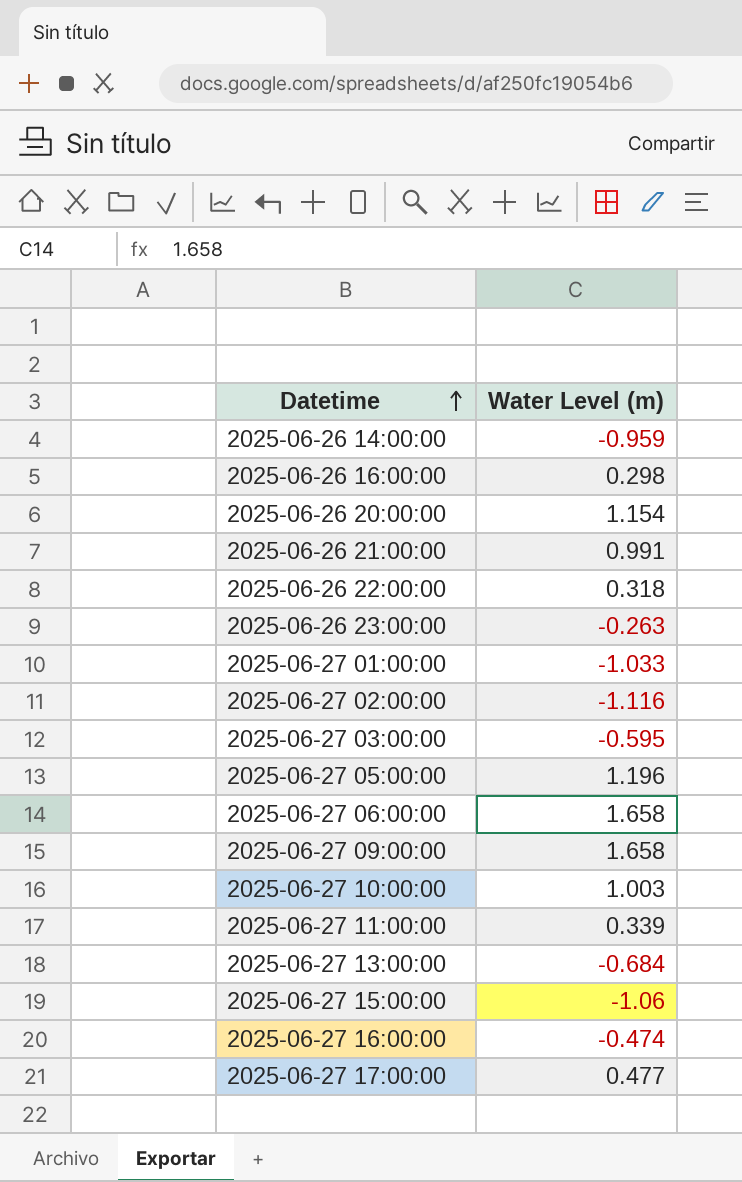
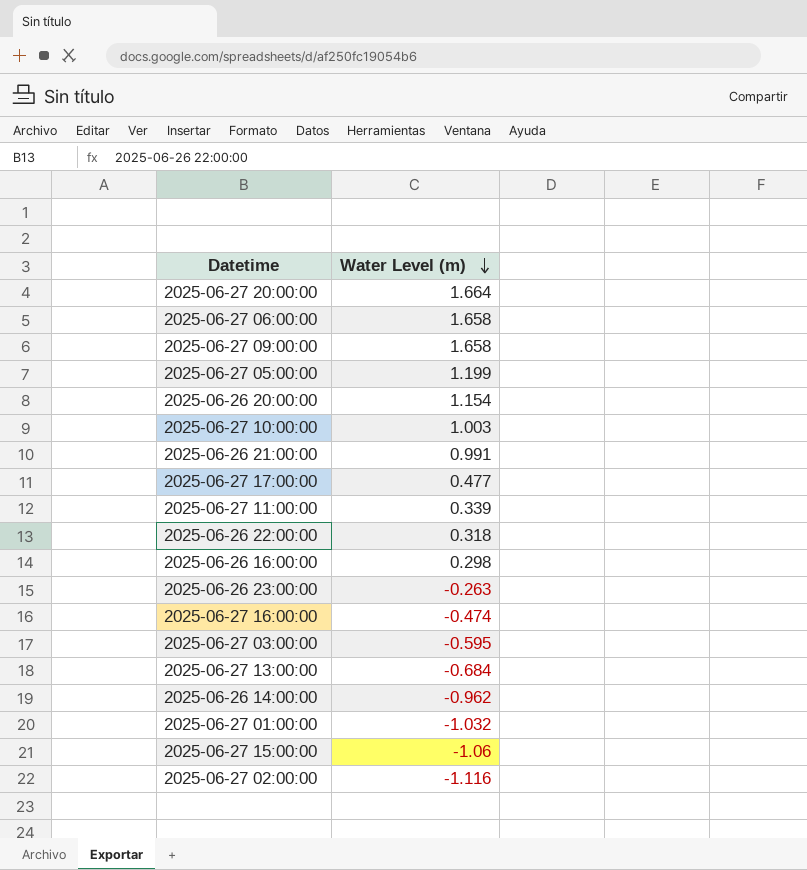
row order: Datetime ascending -> Water Level (m) descending
row 2025-06-27 20:00:00: none -> 1.664
2025-06-27 05:00:00 | Water Level (m): 1.196 -> 1.199
2025-06-26 14:00:00 | Water Level (m): -0.959 -> -0.962
2025-06-27 01:00:00 | Water Level (m): -1.033 -> -1.032

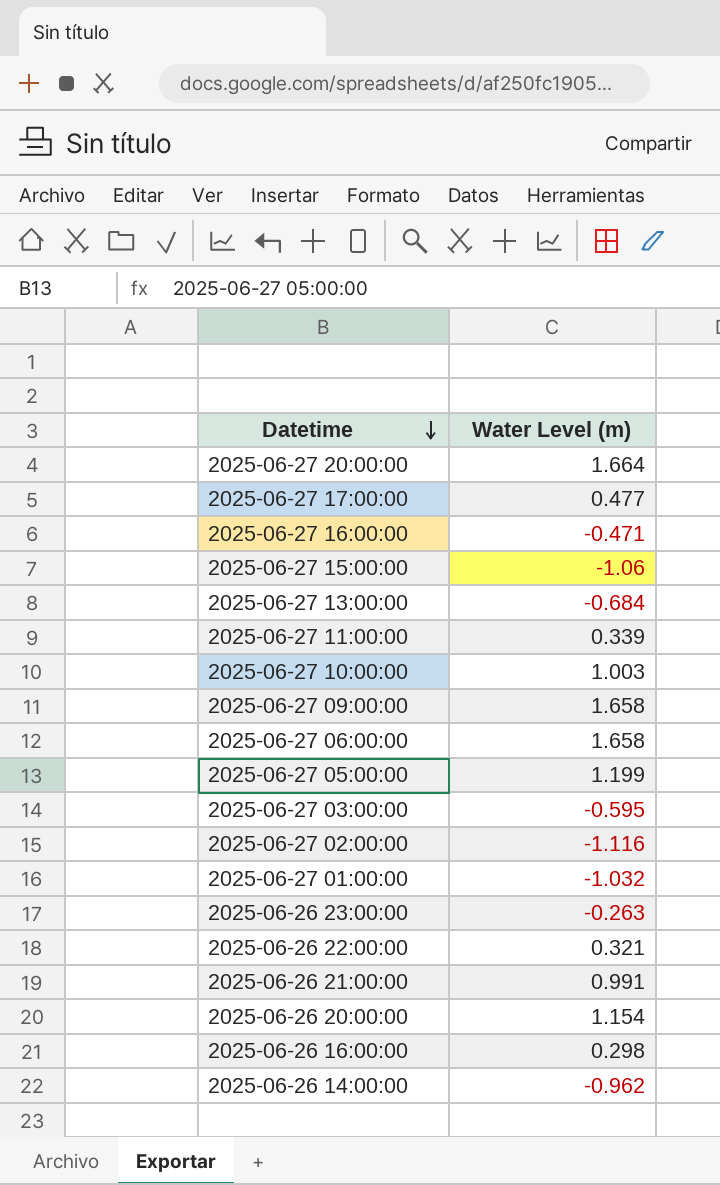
row order: Water Level (m) descending -> Datetime descending
2025-06-27 16:00:00 | Water Level (m): -0.474 -> -0.471
2025-06-26 22:00:00 | Water Level (m): 0.318 -> 0.321

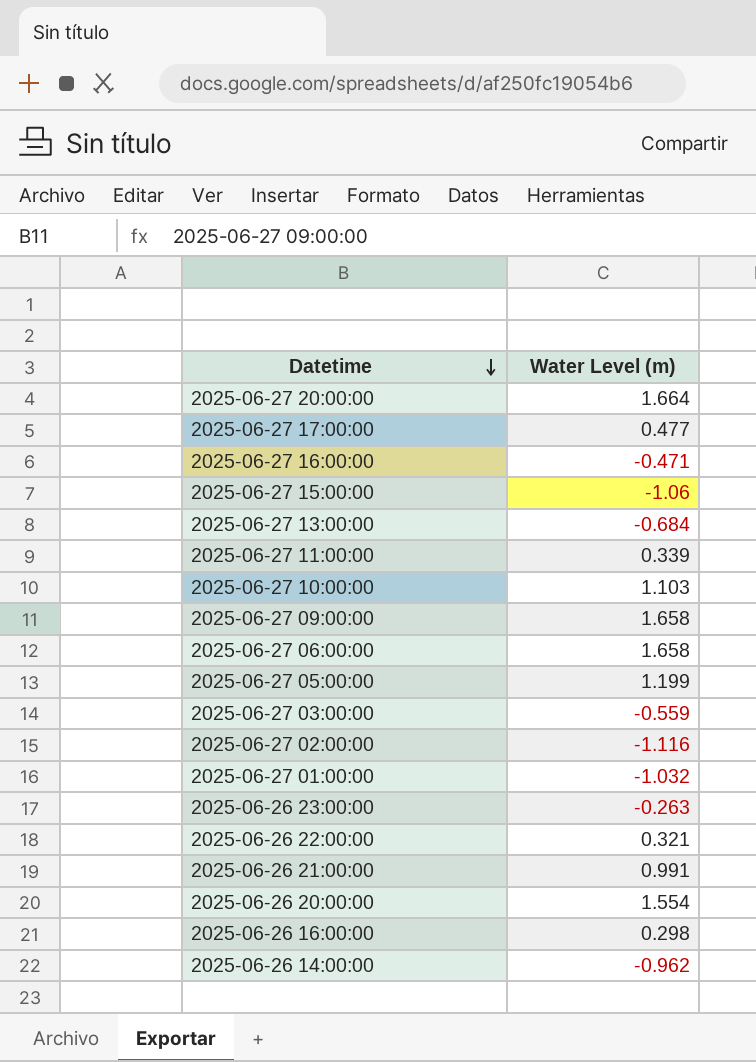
2025-06-27 10:00:00 | Water Level (m): 1.003 -> 1.103
2025-06-27 03:00:00 | Water Level (m): -0.595 -> -0.559
2025-06-26 20:00:00 | Water Level (m): 1.154 -> 1.554

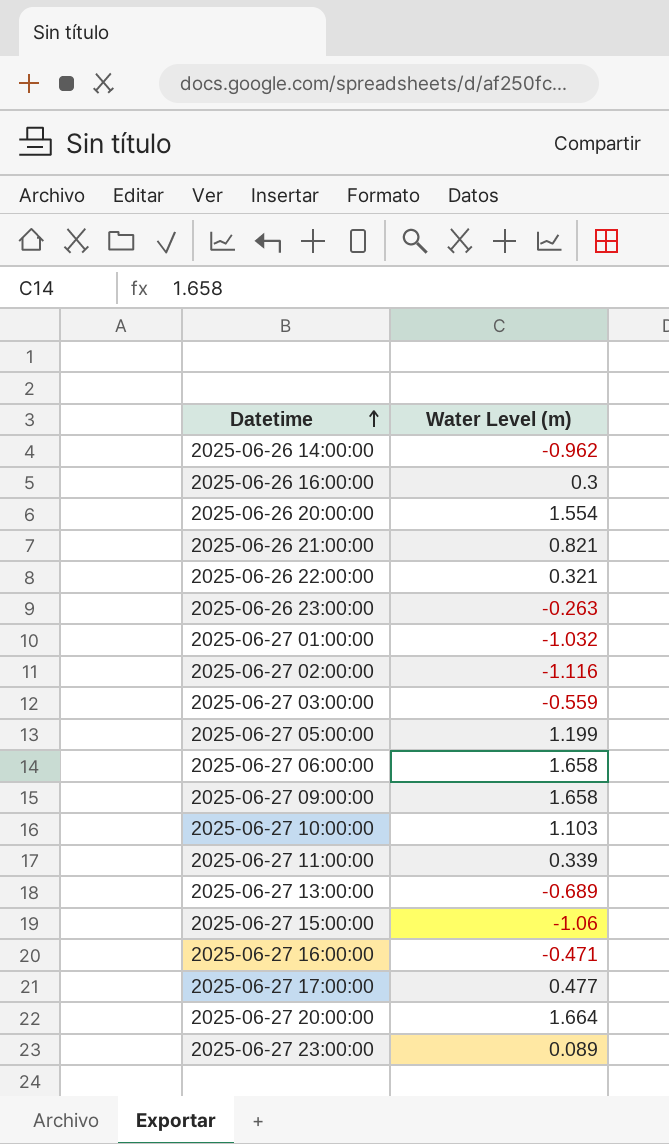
row order: Datetime descending -> Datetime ascending
2025-06-26 16:00:00 | Water Level (m): 0.298 -> 0.3
2025-06-26 21:00:00 | Water Level (m): 0.991 -> 0.821
2025-06-27 13:00:00 | Water Level (m): -0.684 -> -0.689
row 2025-06-27 23:00:00: none -> 0.089

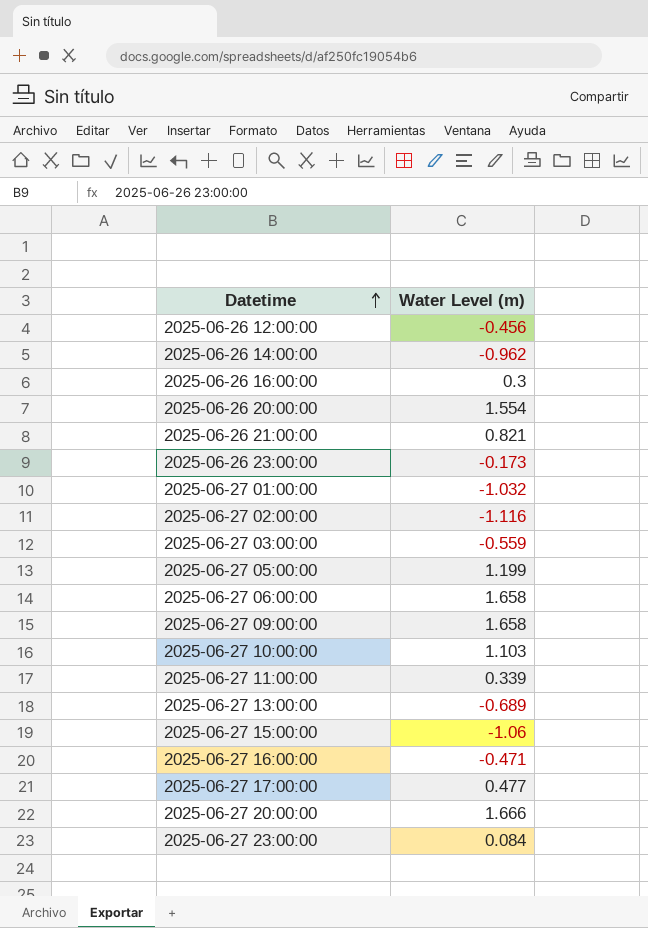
row 2025-06-26 22:00:00: 0.321 -> none
row 2025-06-26 12:00:00: none -> -0.456
2025-06-26 23:00:00 | Water Level (m): -0.263 -> -0.173
2025-06-27 20:00:00 | Water Level (m): 1.664 -> 1.666
2025-06-27 23:00:00 | Water Level (m): 0.089 -> 0.084

